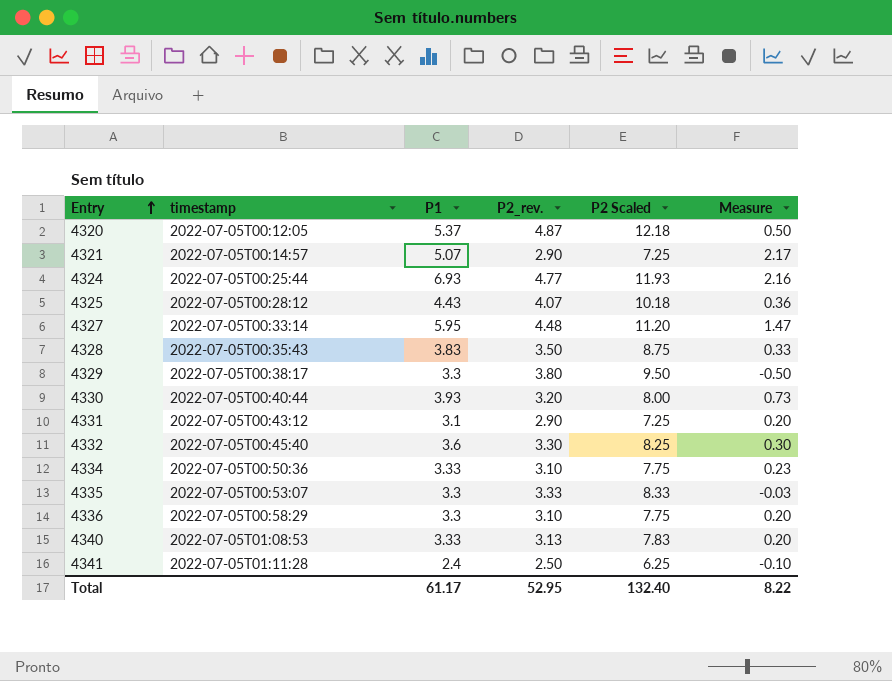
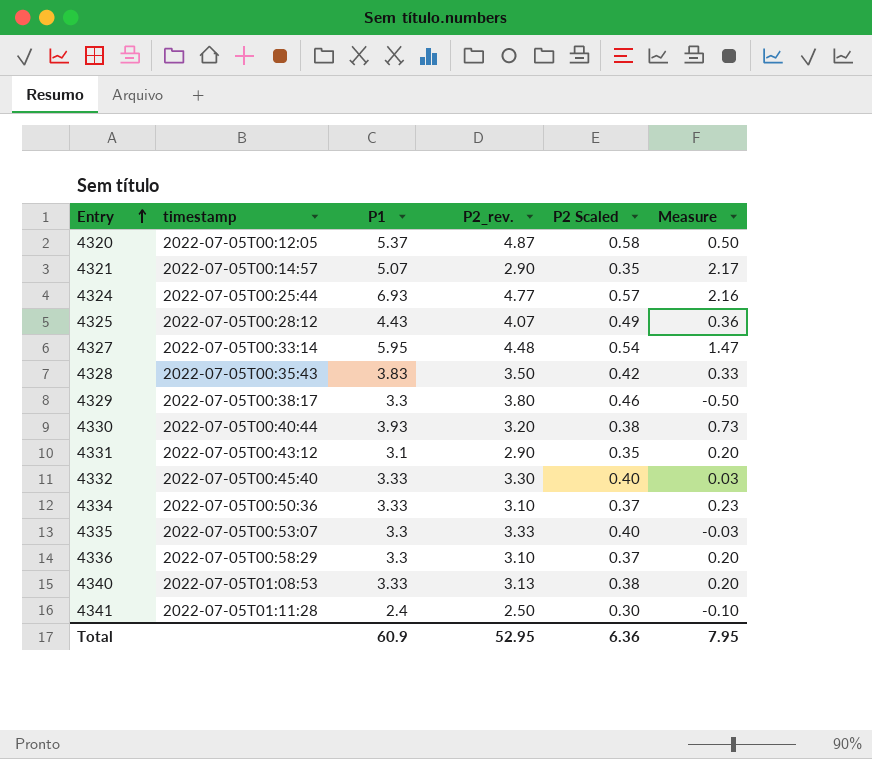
column P2 Scaled | formula: [P2_rev.] * 2.5 -> [P2_rev.] * 0.12
4332 | P1: 3.6 -> 3.33
4332 | Measure: 0.30 -> 0.03
Total | P1: 61.17 -> 60.9
Total | P2 Scaled: 132.40 -> 6.36
Total | Measure: 8.22 -> 7.95

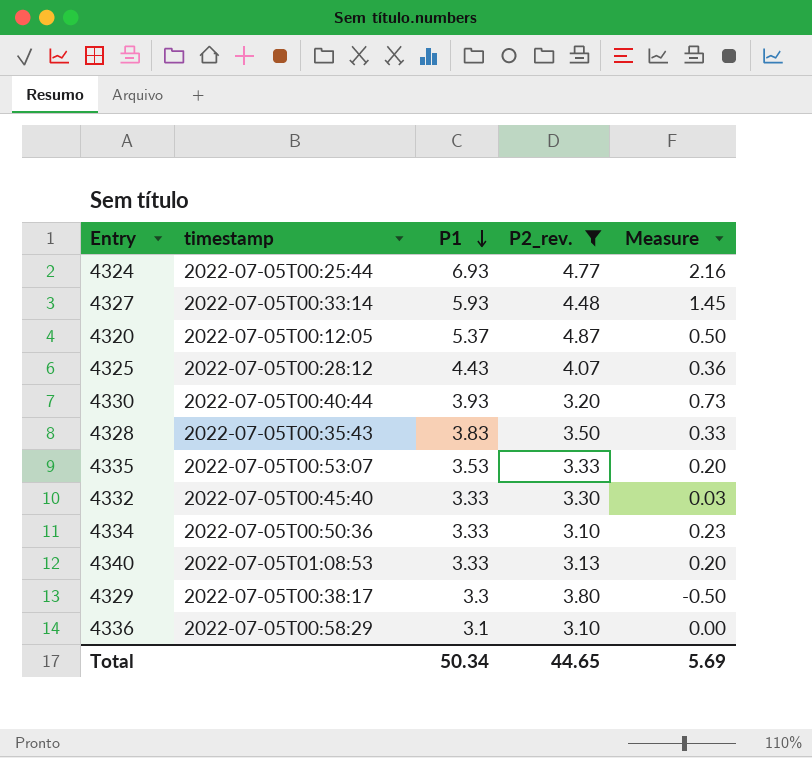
filter: none -> P2_rev. >= 3.10
row order: Entry ascending -> P1 descending
column P2 Scaled | formula: [P2_rev.] * 0.12 -> none
4327 | P1: 5.95 -> 5.93
4327 | Measure: 1.47 -> 1.45
4335 | P1: 3.3 -> 3.53
4335 | Measure: -0.03 -> 0.20
4336 | P1: 3.3 -> 3.1
4336 | Measure: 0.20 -> 0.00
Total | P1: 60.9 -> 50.34
Total | P2_rev.: 52.95 -> 44.65
Total | Measure: 7.95 -> 5.69

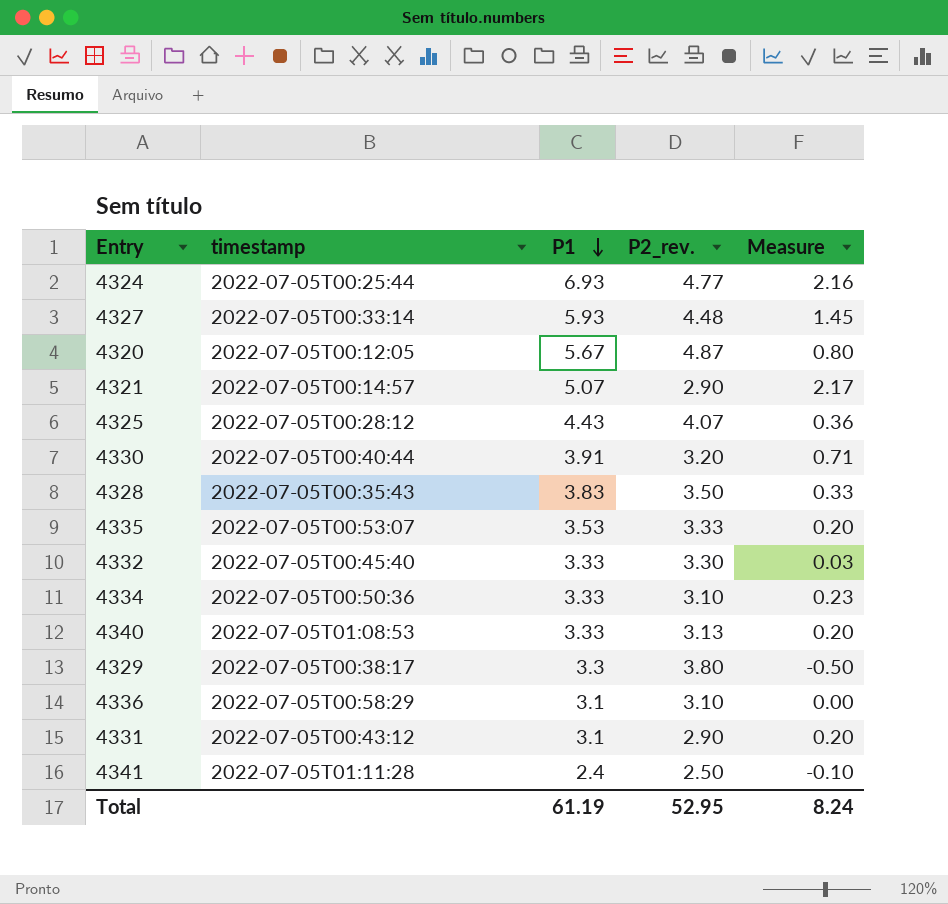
filter: P2_rev. >= 3.10 -> none
4320 | P1: 5.37 -> 5.67
4320 | Measure: 0.50 -> 0.80
4330 | P1: 3.93 -> 3.91
4330 | Measure: 0.73 -> 0.71
Total | P1: 50.34 -> 61.19
Total | P2_rev.: 44.65 -> 52.95
Total | Measure: 5.69 -> 8.24

